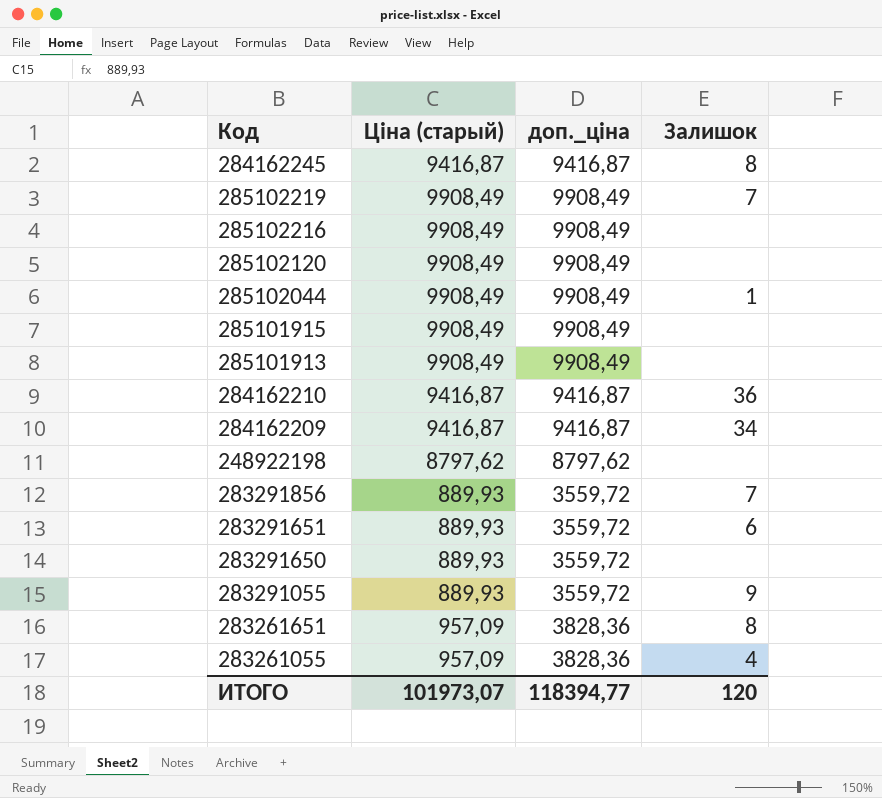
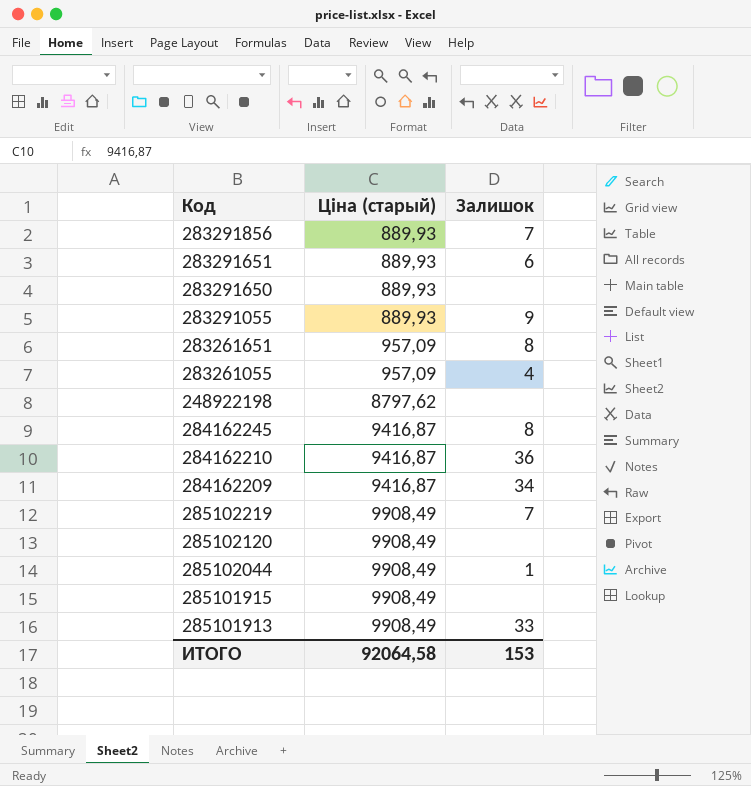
row order: none -> Ціна (старый) ascending
column доп._ціна | position: 3 -> none
row 285102216: 9908,49 | 9908,49 | none -> none
285101913 | Залишок: none -> 33
ИТОГО | Ціна (старый): 101973,07 -> 92064,58
ИТОГО | Залишок: 120 -> 153

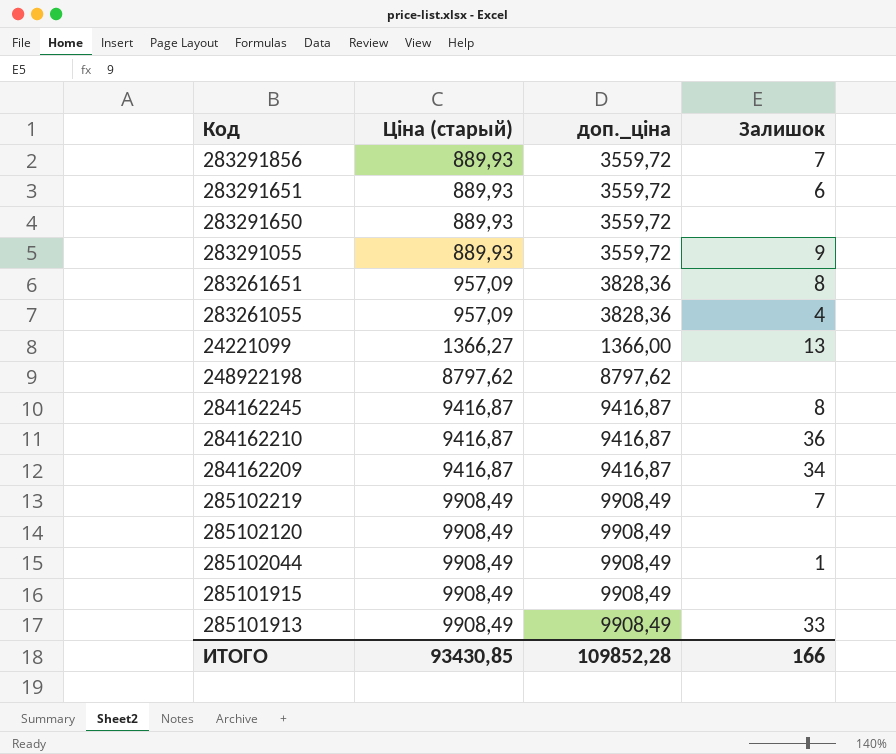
column доп._ціна | position: none -> 3
row 24221099: none -> 1366,27 | 1366,00 | 13
ИТОГО | Ціна (старый): 92064,58 -> 93430,85
ИТОГО | Залишок: 153 -> 166

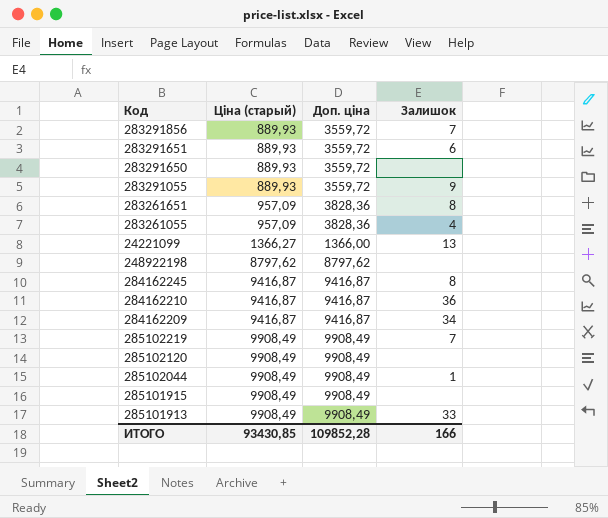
column name: доп._ціна -> Доп. ціна

